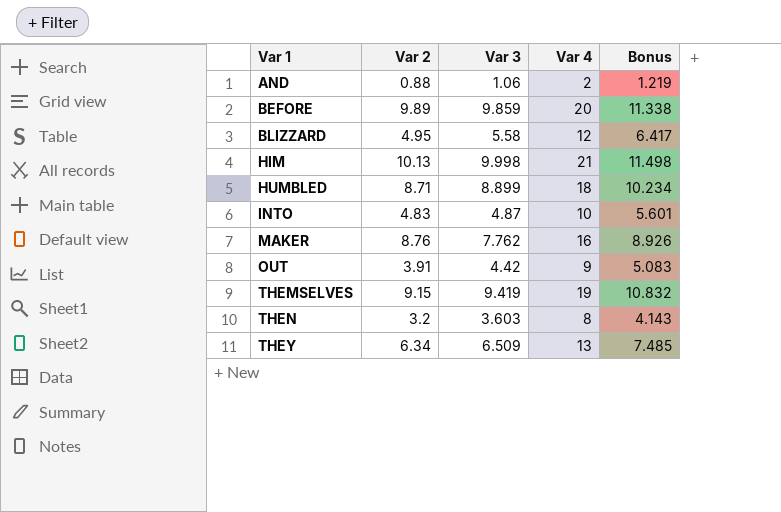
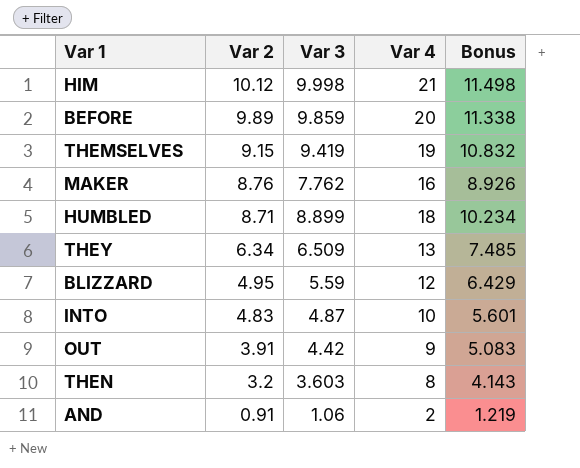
row order: Var 1 ascending -> Var 2 descending
HIM | Var 2: 10.13 -> 10.12
BLIZZARD | Var 3: 5.58 -> 5.59
BLIZZARD | Bonus: 6.417 -> 6.429
AND | Var 2: 0.88 -> 0.91

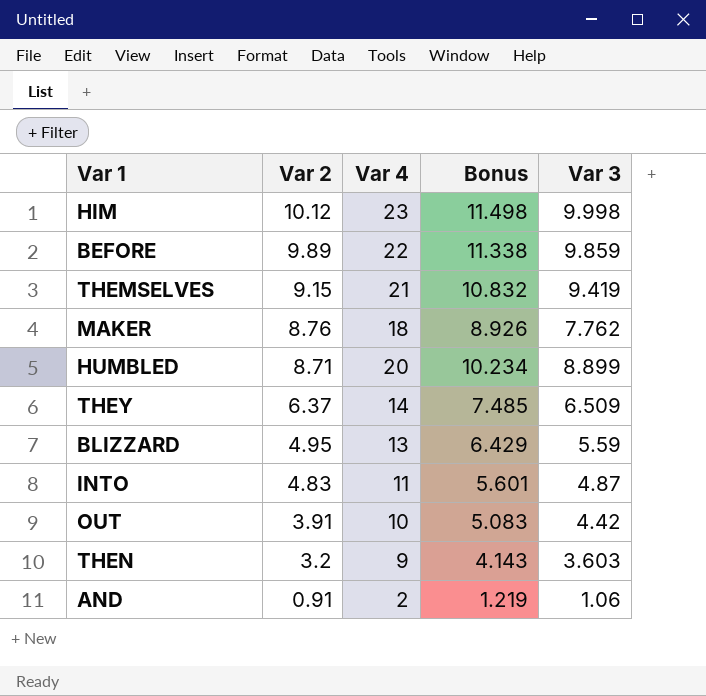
column Var 3 | position: 3 -> 5
HIM | Var 4: 21 -> 23
BEFORE | Var 4: 20 -> 22
THEMSELVES | Var 4: 19 -> 21
MAKER | Var 4: 16 -> 18
HUMBLED | Var 4: 18 -> 20
THEY | Var 2: 6.34 -> 6.37
THEY | Var 4: 13 -> 14
BLIZZARD | Var 4: 12 -> 13
INTO | Var 4: 10 -> 11
OUT | Var 4: 9 -> 10
THEN | Var 4: 8 -> 9

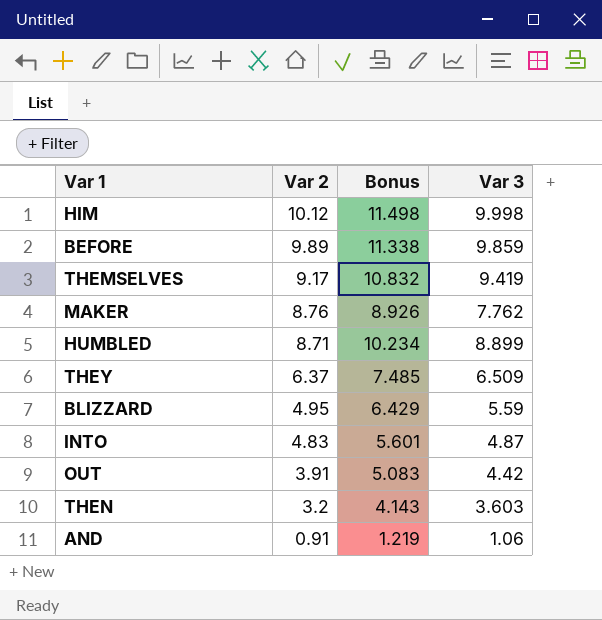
column Var 4 | position: 3 -> none
THEMSELVES | Var 2: 9.15 -> 9.17

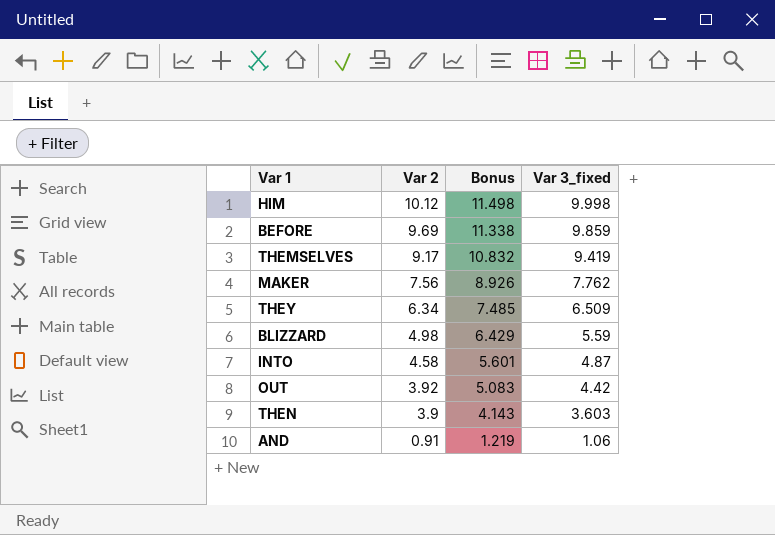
column name: Var 3 -> Var 3_fixed
row HUMBLED: 8.71 | 10.234 | 8.899 -> none
BEFORE | Var 2: 9.89 -> 9.69
MAKER | Var 2: 8.76 -> 7.56
THEY | Var 2: 6.37 -> 6.34
BLIZZARD | Var 2: 4.95 -> 4.98
INTO | Var 2: 4.83 -> 4.58
OUT | Var 2: 3.91 -> 3.92
THEN | Var 2: 3.2 -> 3.9

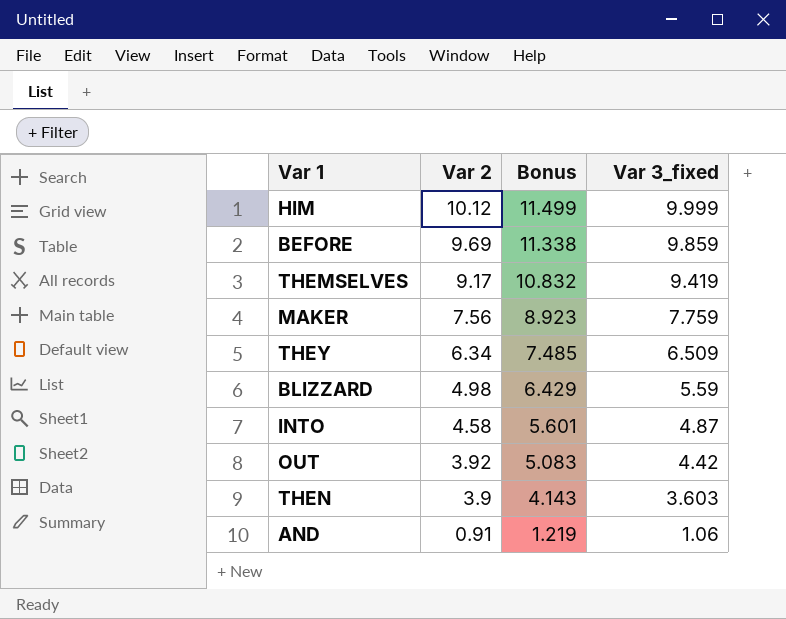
HIM | Bonus: 11.498 -> 11.499
HIM | Var 3_fixed: 9.998 -> 9.999
MAKER | Bonus: 8.926 -> 8.923
MAKER | Var 3_fixed: 7.762 -> 7.759

